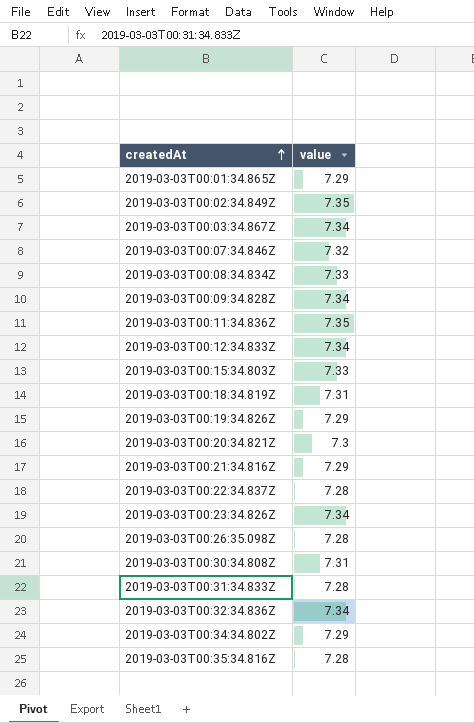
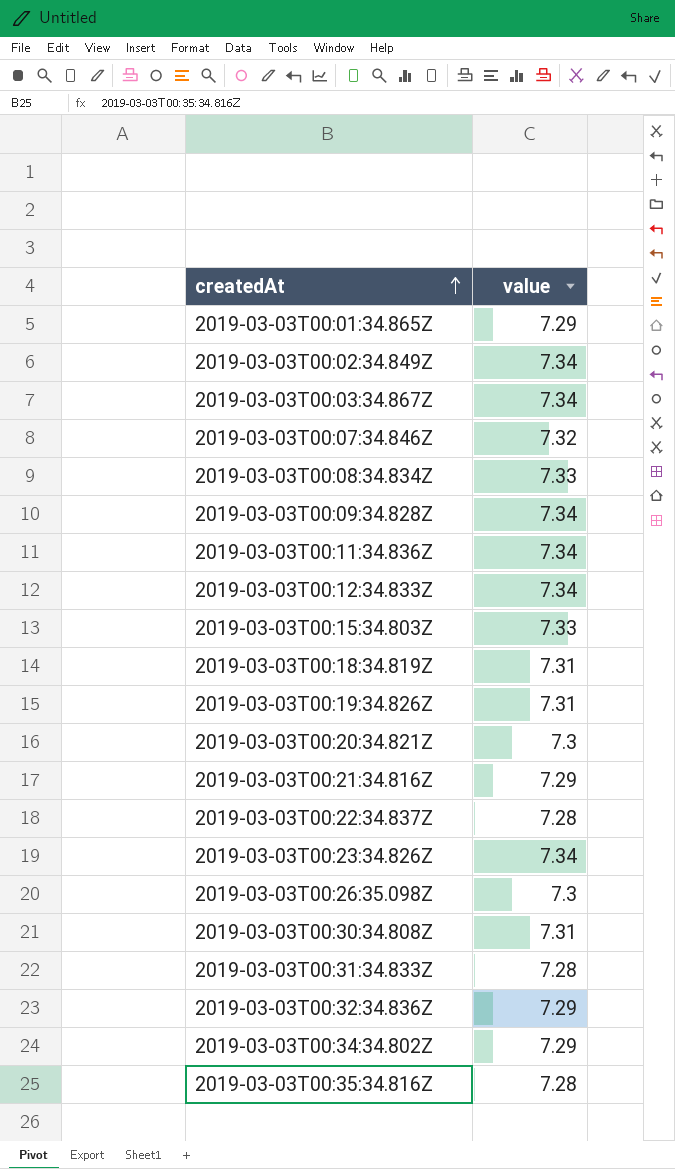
2019-03-03T00:02:34.849Z | value: 7.35 -> 7.34
2019-03-03T00:11:34.836Z | value: 7.35 -> 7.34
2019-03-03T00:19:34.826Z | value: 7.29 -> 7.31
2019-03-03T00:26:35.098Z | value: 7.28 -> 7.3
2019-03-03T00:32:34.836Z | value: 7.34 -> 7.29

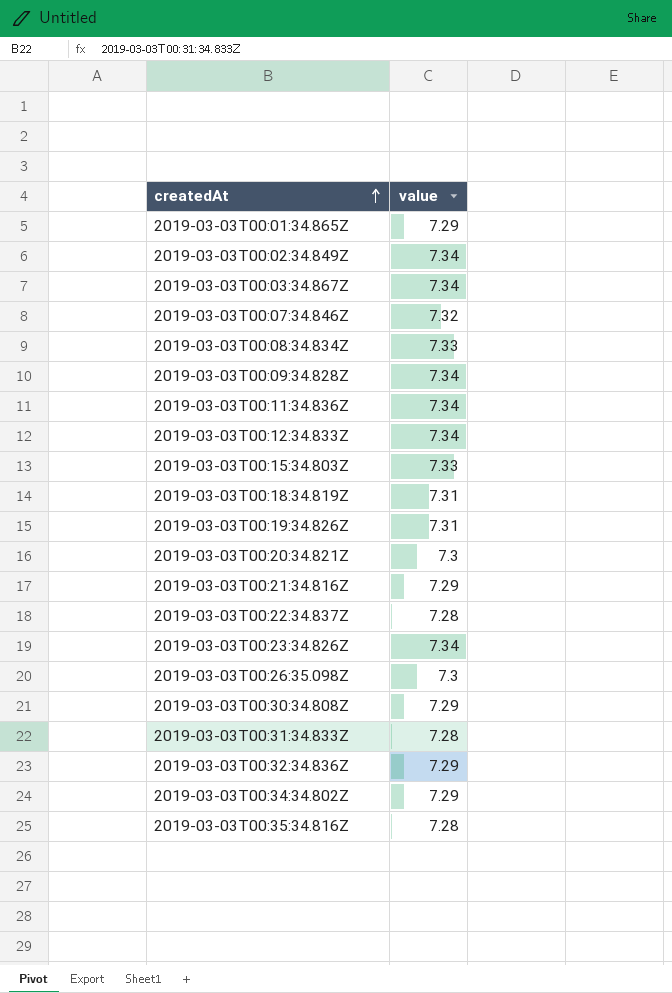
2019-03-03T00:30:34.808Z | value: 7.31 -> 7.29

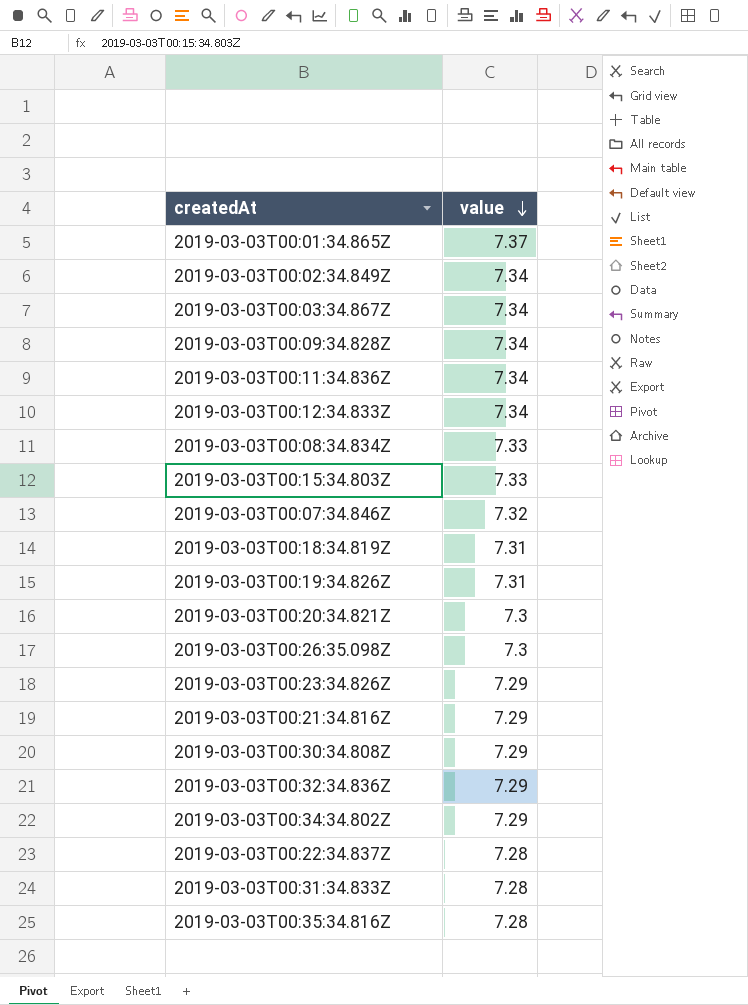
row order: createdAt ascending -> value descending
2019-03-03T00:01:34.865Z | value: 7.29 -> 7.37
2019-03-03T00:23:34.826Z | value: 7.34 -> 7.29

